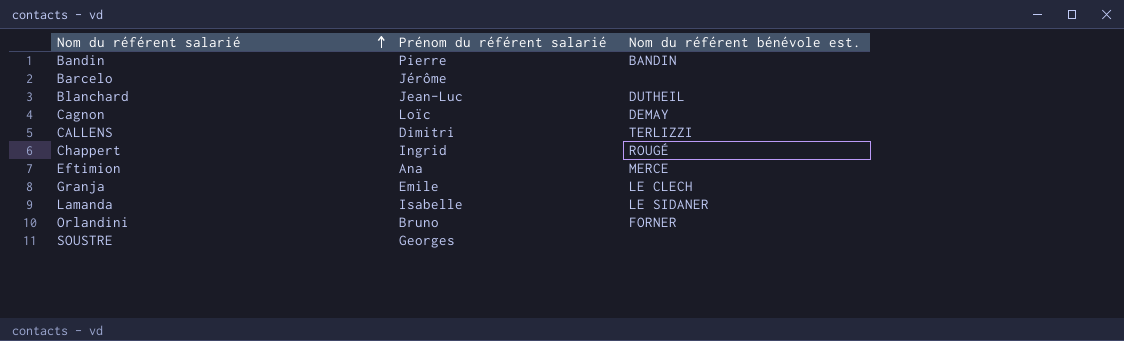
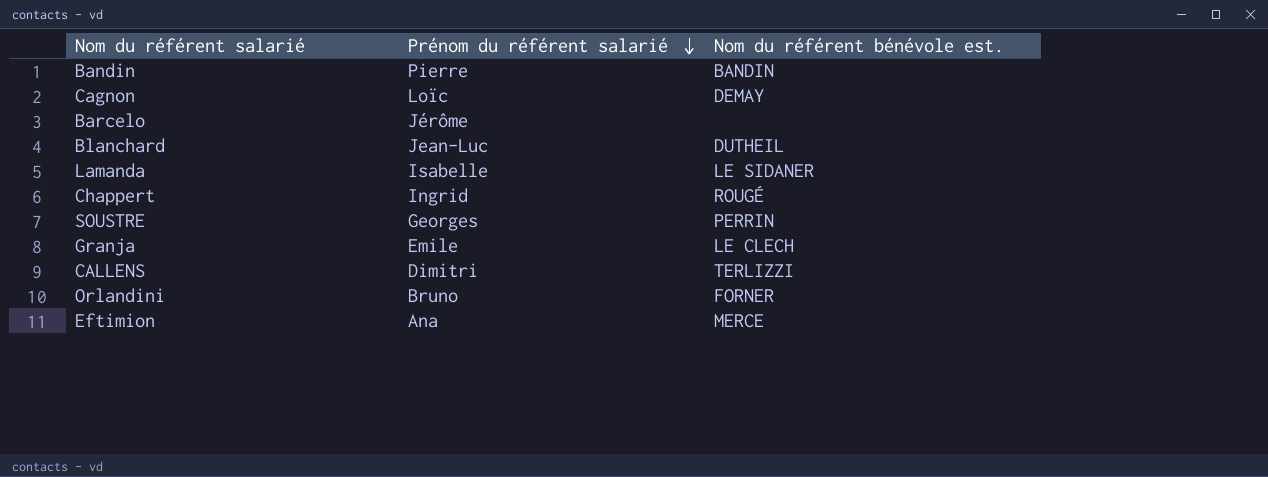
row order: Nom du référent salarié ascending -> Prénom du référent salarié descending
SOUSTRE | Nom du référent bénévole est.: none -> PERRIN

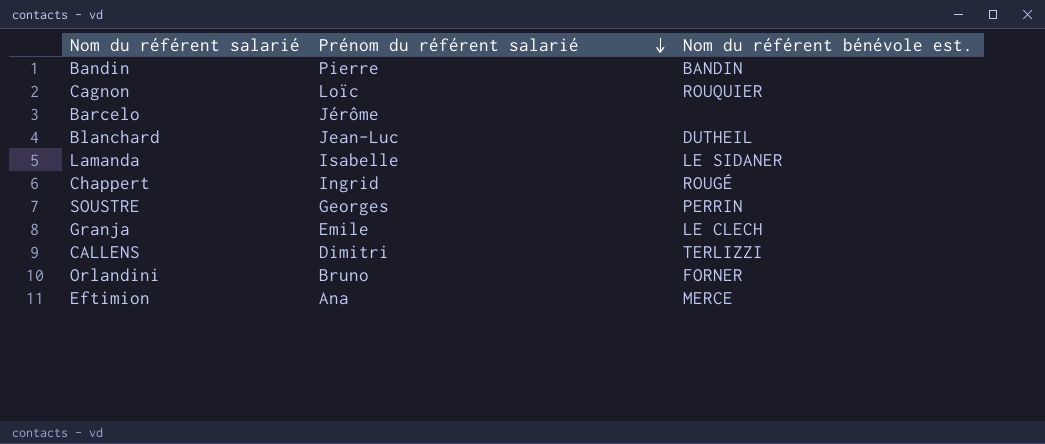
Cagnon | Nom du référent bénévole est.: DEMAY -> ROUQUIER

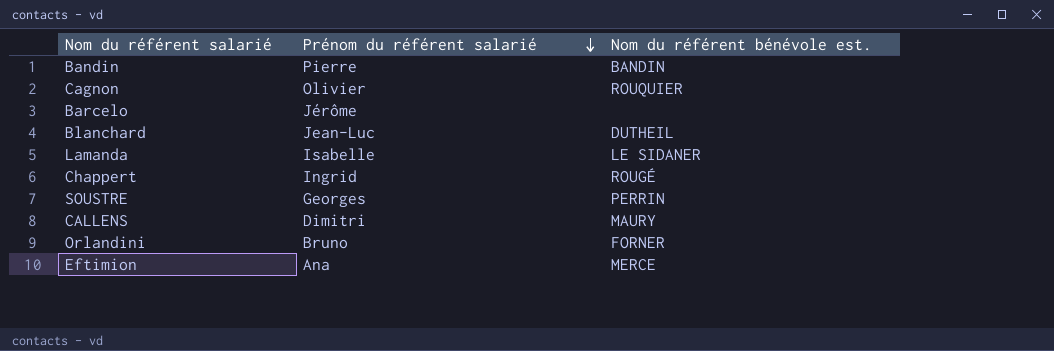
row Granja: Emile | LE CLECH -> none
Cagnon | Prénom du référent salarié: Loïc -> Olivier
CALLENS | Nom du référent bénévole est.: TERLIZZI -> MAURY

